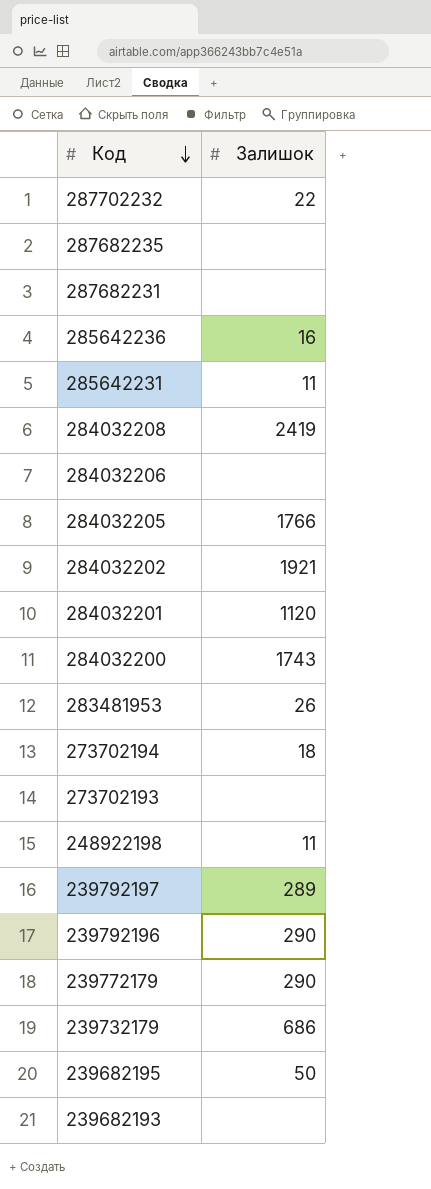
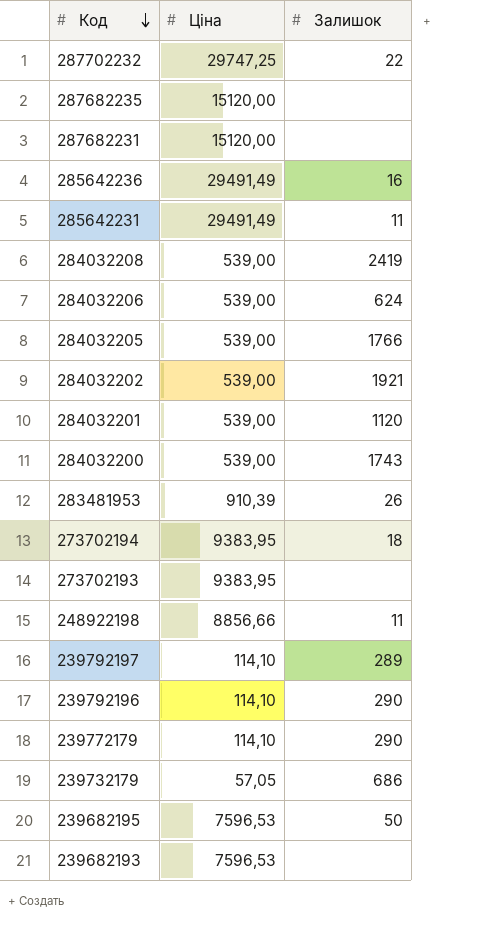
column Ціна | position: none -> 2
284032206 | Залишок: none -> 624

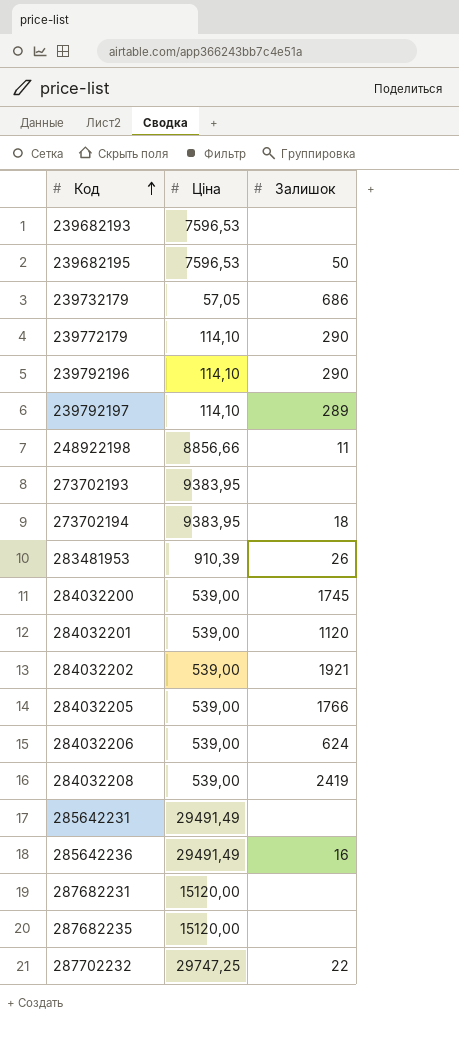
row order: Код descending -> Код ascending
284032200 | Залишок: 1743 -> 1745
285642231 | Залишок: 11 -> none

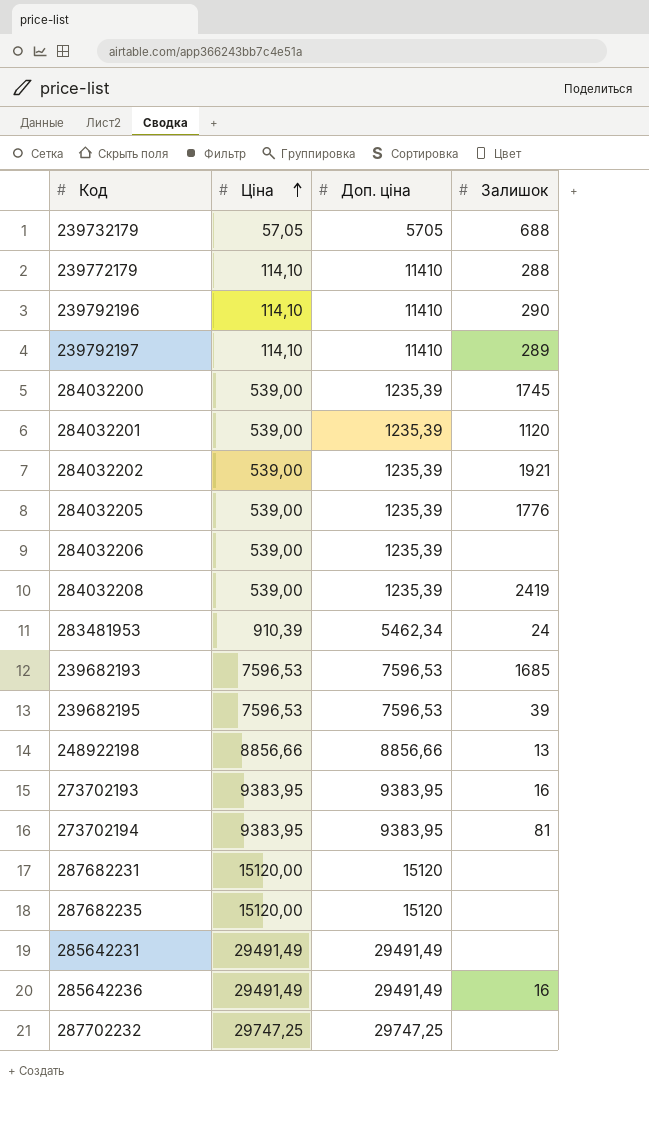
row order: Код ascending -> Ціна ascending
column Доп. ціна | position: none -> 3
239732179 | Залишок: 686 -> 688
239772179 | Залишок: 290 -> 288
284032205 | Залишок: 1766 -> 1776
284032206 | Залишок: 624 -> none
283481953 | Залишок: 26 -> 24
239682193 | Залишок: none -> 1685
239682195 | Залишок: 50 -> 39
248922198 | Залишок: 11 -> 13
273702193 | Залишок: none -> 16
273702194 | Залишок: 18 -> 81
287702232 | Залишок: 22 -> none

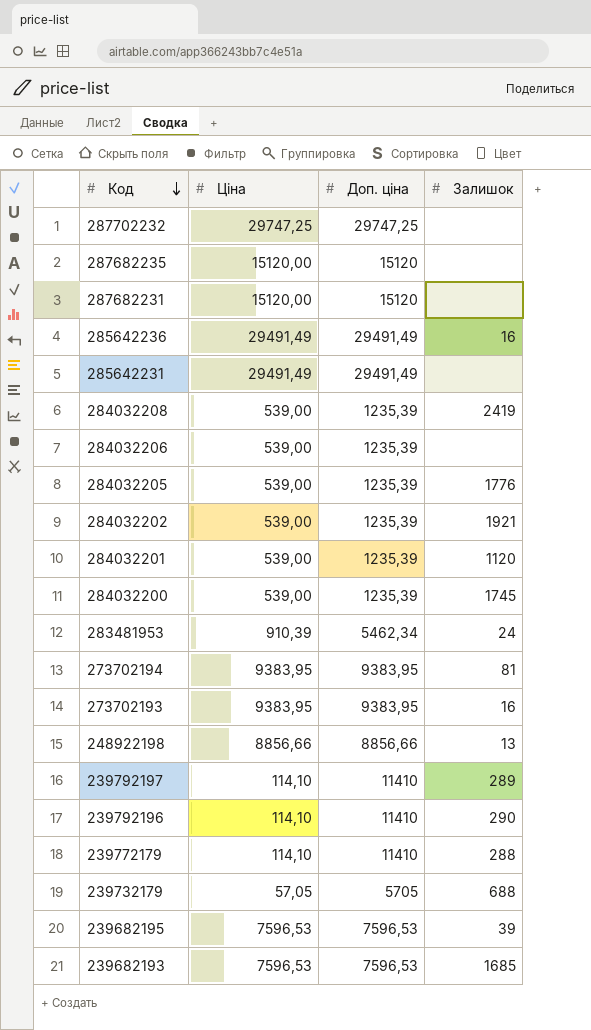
row order: Ціна ascending -> Код descending

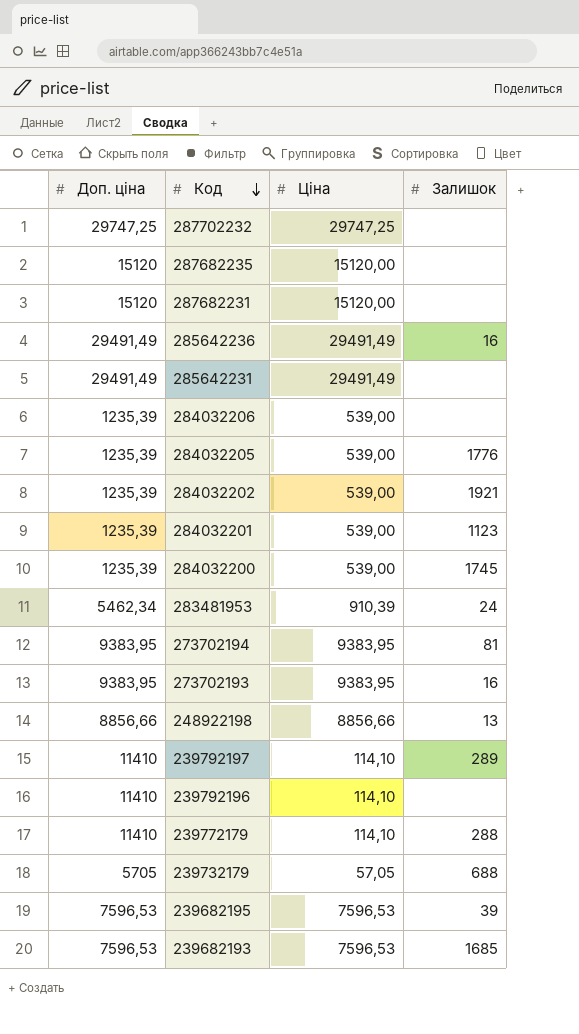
column Доп. ціна | position: 3 -> 1
row 284032208: 539,00 | 1235,39 | 2419 -> none
284032201 | Залишок: 1120 -> 1123
239792196 | Залишок: 290 -> none

